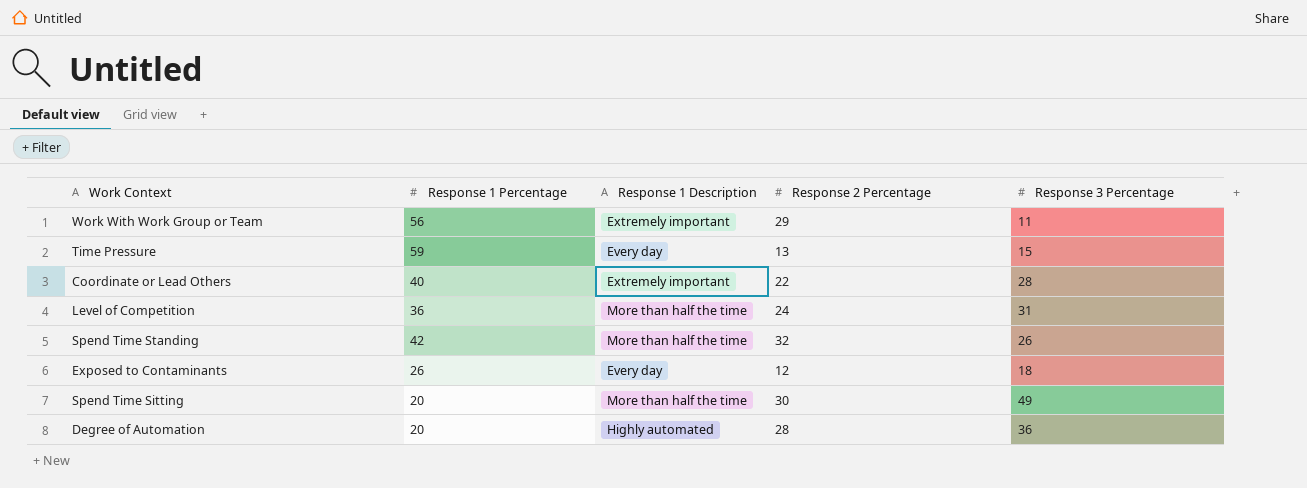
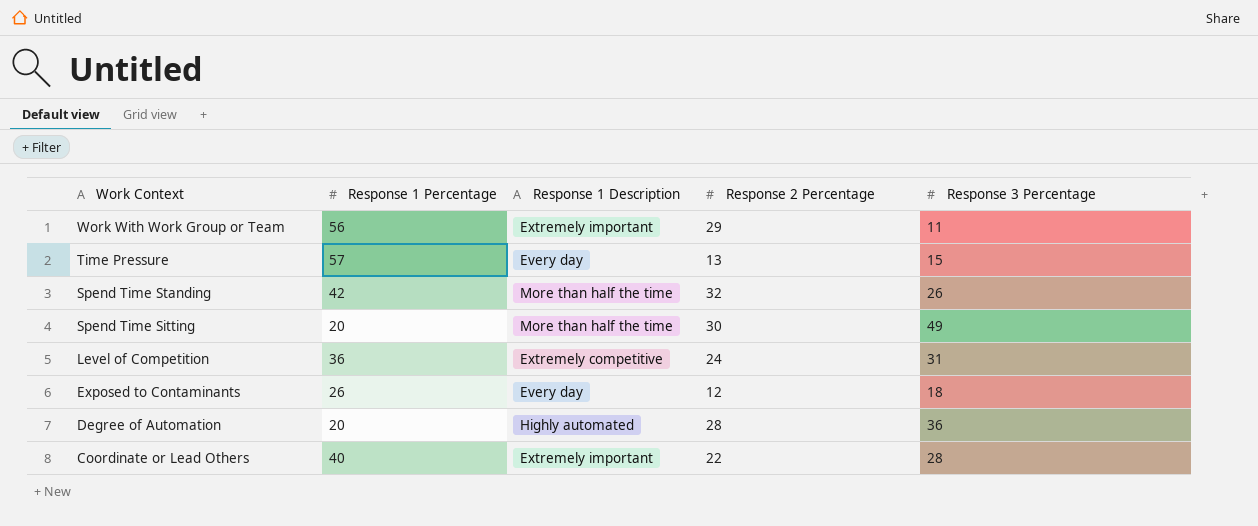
row order: none -> Work Context descending
Time Pressure | Response 1 Percentage: 59 -> 57
Level of Competition | Response 1 Description: More than half the time -> Extremely competitive

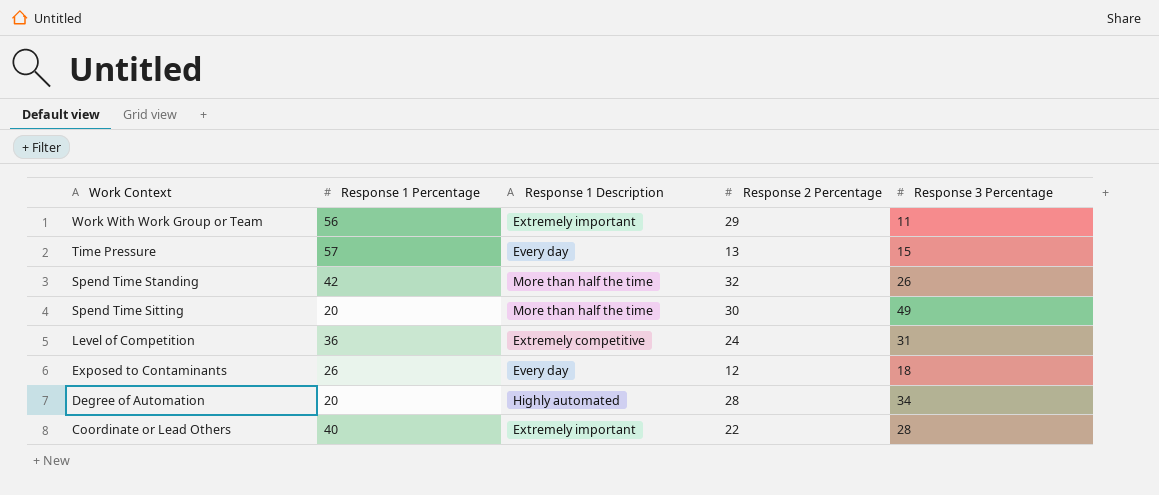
Degree of Automation | Response 3 Percentage: 36 -> 34

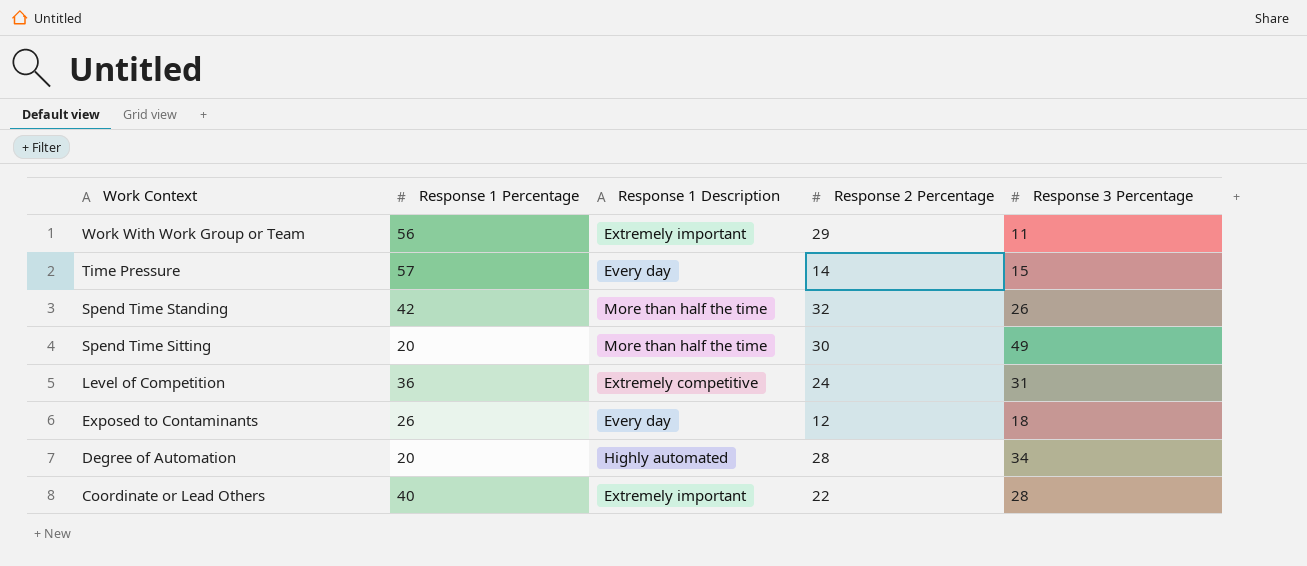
Time Pressure | Response 2 Percentage: 13 -> 14

